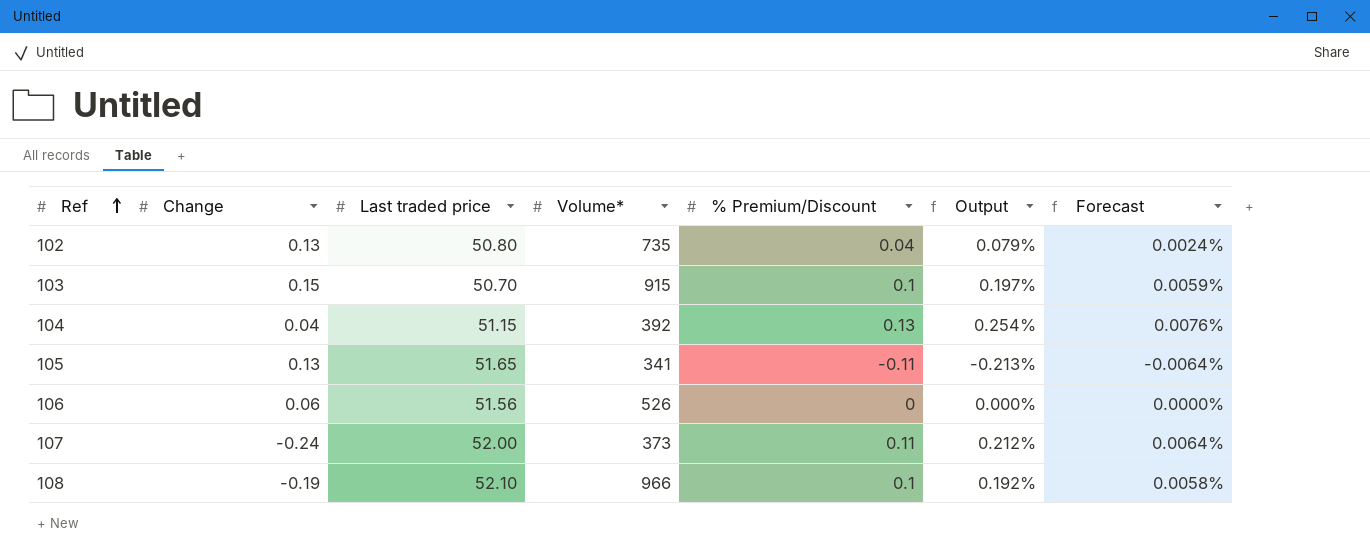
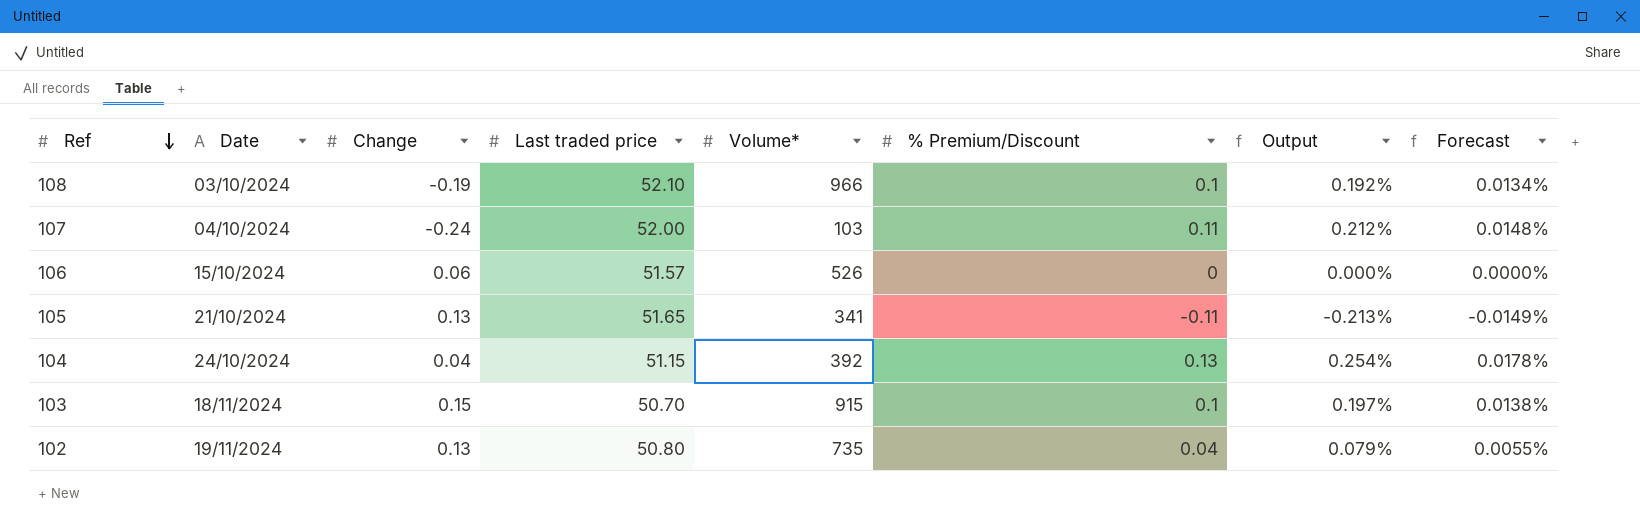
row order: Ref ascending -> Ref descending
column Date | position: none -> 2
column Forecast | formula: [Output] * 0.03 -> [Output] * 0.07
107 | Volume*: 373 -> 103
106 | Last traded price: 51.56 -> 51.57

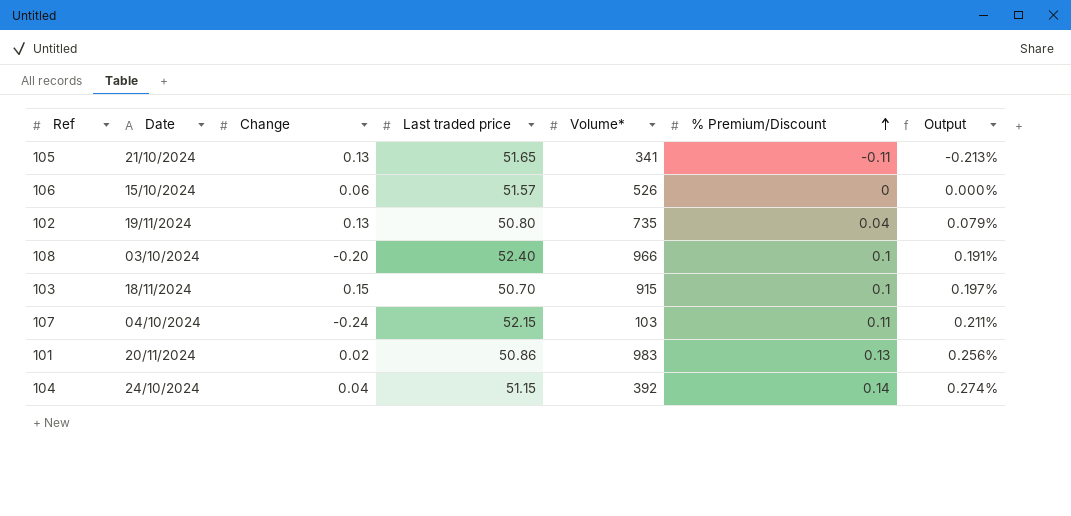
row order: Ref descending -> % Premium/Discount ascending
column Forecast | formula: [Output] * 0.07 -> none
108 | Change: -0.19 -> -0.20
108 | Last traded price: 52.10 -> 52.40
108 | Output: 0.192% -> 0.191%
107 | Last traded price: 52.00 -> 52.15
107 | Output: 0.212% -> 0.211%
row 101: none -> 20/11/2024 | 0.02 | 50.86 | 983 | 0.13 | 0.256%
104 | % Premium/Discount: 0.13 -> 0.14
104 | Output: 0.254% -> 0.274%

